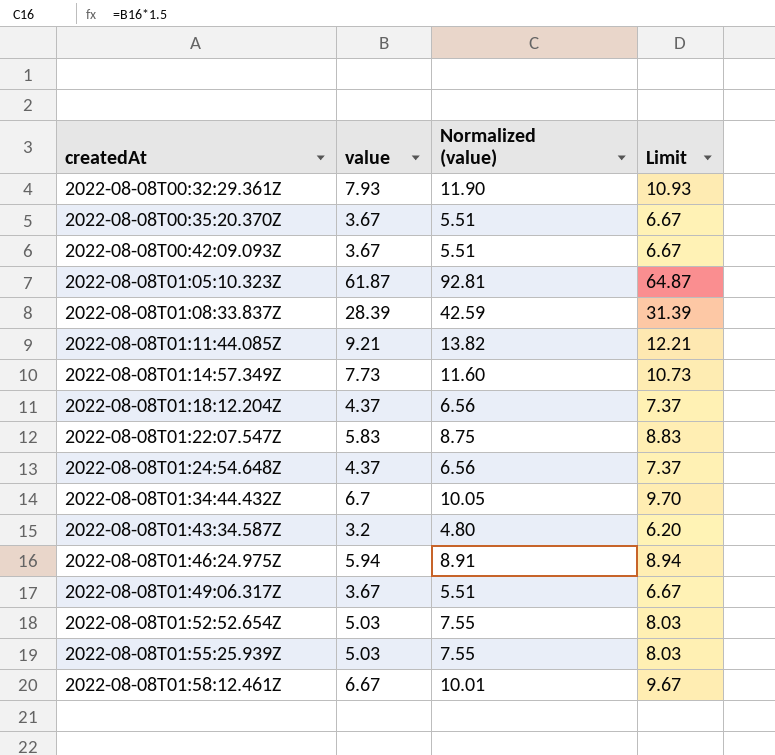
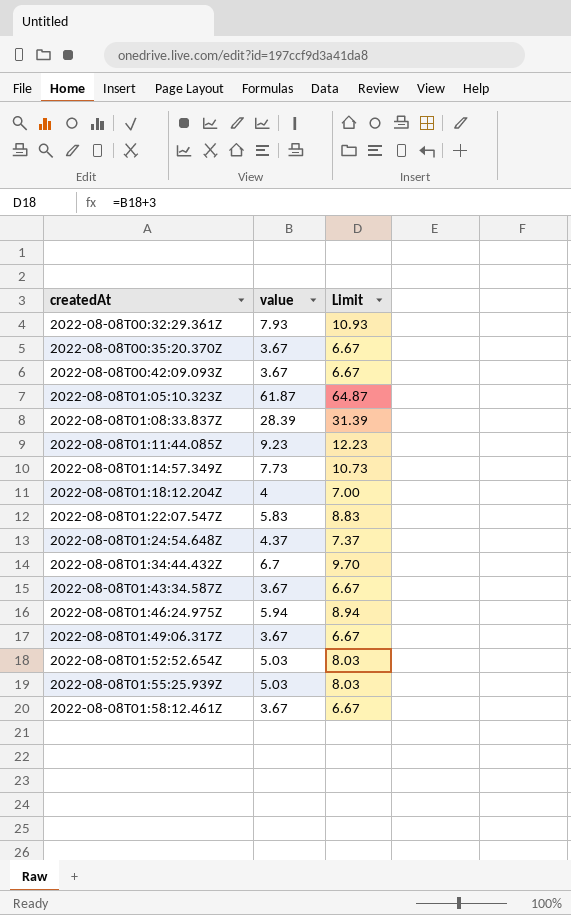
column Normalized (value) | formula: [value] * 1.5 -> none
2022-08-08T01:11:44.085Z | value: 9.21 -> 9.23
2022-08-08T01:11:44.085Z | Limit: 12.21 -> 12.23
2022-08-08T01:18:12.204Z | value: 4.37 -> 4
2022-08-08T01:18:12.204Z | Limit: 7.37 -> 7.00
2022-08-08T01:43:34.587Z | value: 3.2 -> 3.67
2022-08-08T01:43:34.587Z | Limit: 6.20 -> 6.67
2022-08-08T01:58:12.461Z | value: 6.67 -> 3.67
2022-08-08T01:58:12.461Z | Limit: 9.67 -> 6.67

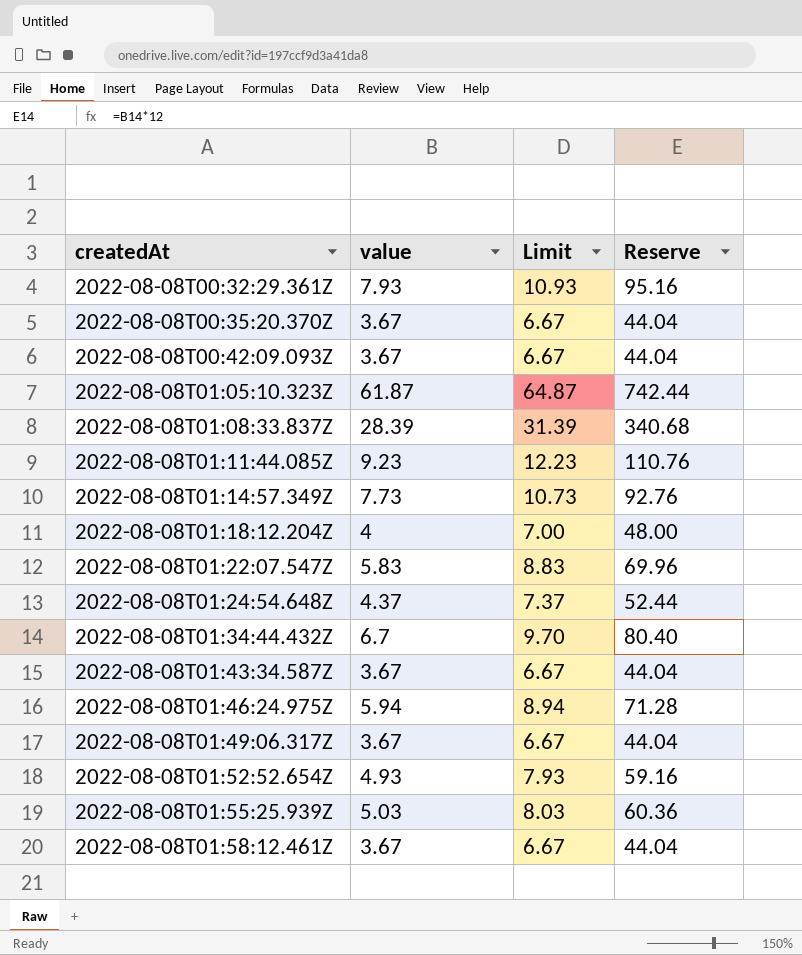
column Reserve | formula: none -> [value] * 12
2022-08-08T01:52:52.654Z | value: 5.03 -> 4.93
2022-08-08T01:52:52.654Z | Limit: 8.03 -> 7.93

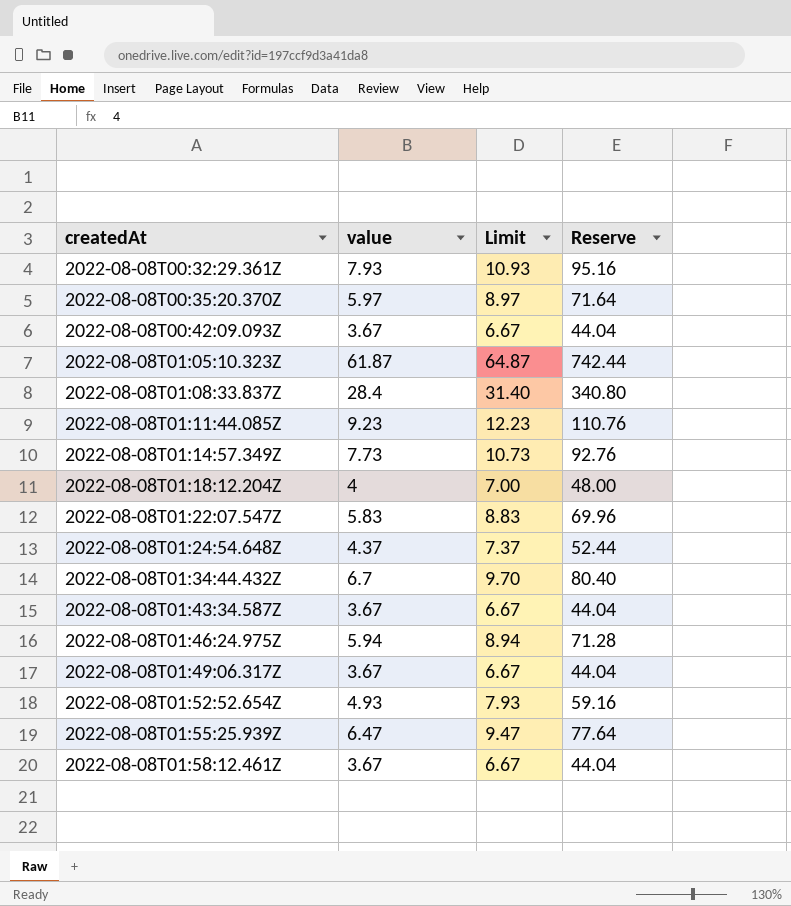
2022-08-08T00:35:20.370Z | value: 3.67 -> 5.97
2022-08-08T00:35:20.370Z | Limit: 6.67 -> 8.97
2022-08-08T00:35:20.370Z | Reserve: 44.04 -> 71.64
2022-08-08T01:08:33.837Z | value: 28.39 -> 28.4
2022-08-08T01:08:33.837Z | Limit: 31.39 -> 31.40
2022-08-08T01:08:33.837Z | Reserve: 340.68 -> 340.80
2022-08-08T01:55:25.939Z | value: 5.03 -> 6.47
2022-08-08T01:55:25.939Z | Limit: 8.03 -> 9.47
2022-08-08T01:55:25.939Z | Reserve: 60.36 -> 77.64

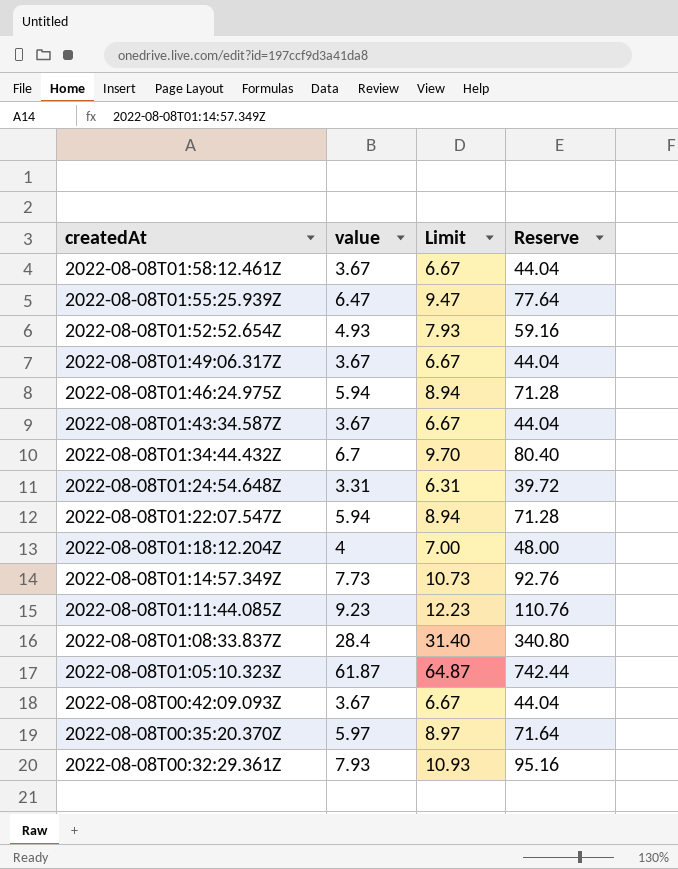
row order: createdAt ascending -> createdAt descending
2022-08-08T01:24:54.648Z | value: 4.37 -> 3.31
2022-08-08T01:24:54.648Z | Limit: 7.37 -> 6.31
2022-08-08T01:24:54.648Z | Reserve: 52.44 -> 39.72
2022-08-08T01:22:07.547Z | value: 5.83 -> 5.94
2022-08-08T01:22:07.547Z | Limit: 8.83 -> 8.94
2022-08-08T01:22:07.547Z | Reserve: 69.96 -> 71.28

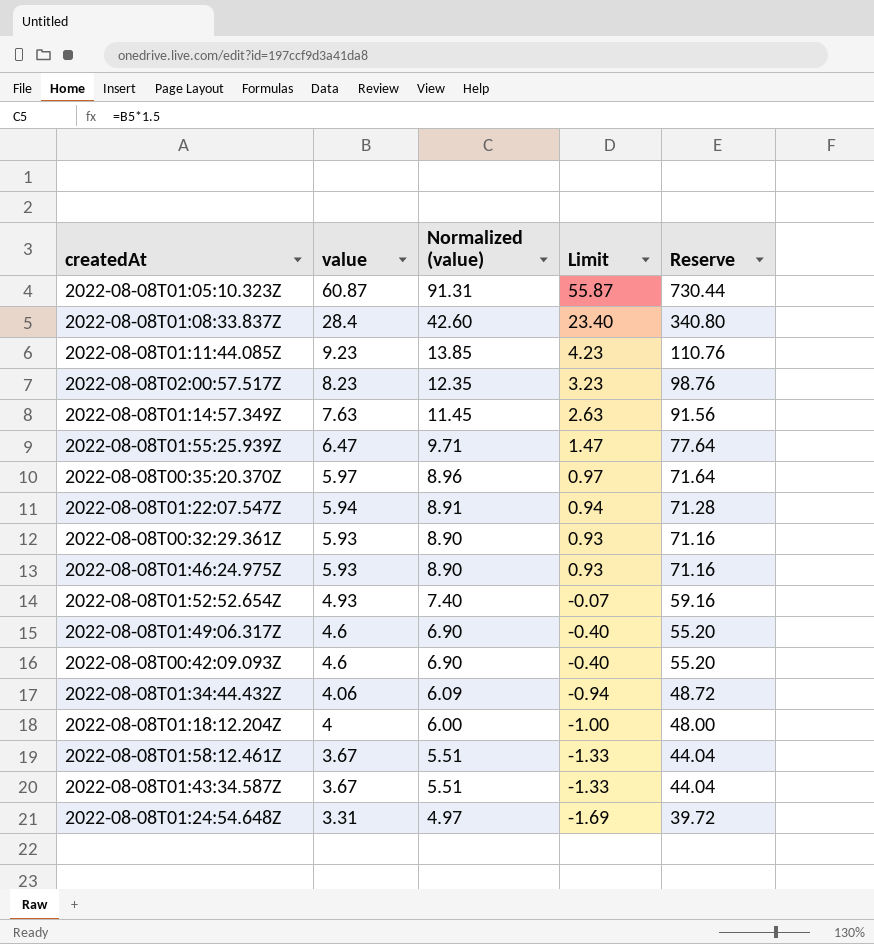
row order: createdAt descending -> value descending
column Normalized (value) | formula: none -> [value] * 1.5
column Limit | formula: [value] + 3 -> [value] - 5
2022-08-08T01:05:10.323Z | value: 61.87 -> 60.87
2022-08-08T01:05:10.323Z | Reserve: 742.44 -> 730.44
row 2022-08-08T02:00:57.517Z: none -> 8.23 | 12.35 | 3.23 | 98.76
2022-08-08T01:14:57.349Z | value: 7.73 -> 7.63
2022-08-08T01:14:57.349Z | Reserve: 92.76 -> 91.56
2022-08-08T00:32:29.361Z | value: 7.93 -> 5.93
2022-08-08T00:32:29.361Z | Reserve: 95.16 -> 71.16
2022-08-08T01:46:24.975Z | value: 5.94 -> 5.93
2022-08-08T01:46:24.975Z | Reserve: 71.28 -> 71.16
2022-08-08T01:49:06.317Z | value: 3.67 -> 4.6
2022-08-08T01:49:06.317Z | Reserve: 44.04 -> 55.20
2022-08-08T00:42:09.093Z | value: 3.67 -> 4.6
2022-08-08T00:42:09.093Z | Reserve: 44.04 -> 55.20
2022-08-08T01:34:44.432Z | value: 6.7 -> 4.06
2022-08-08T01:34:44.432Z | Reserve: 80.40 -> 48.72

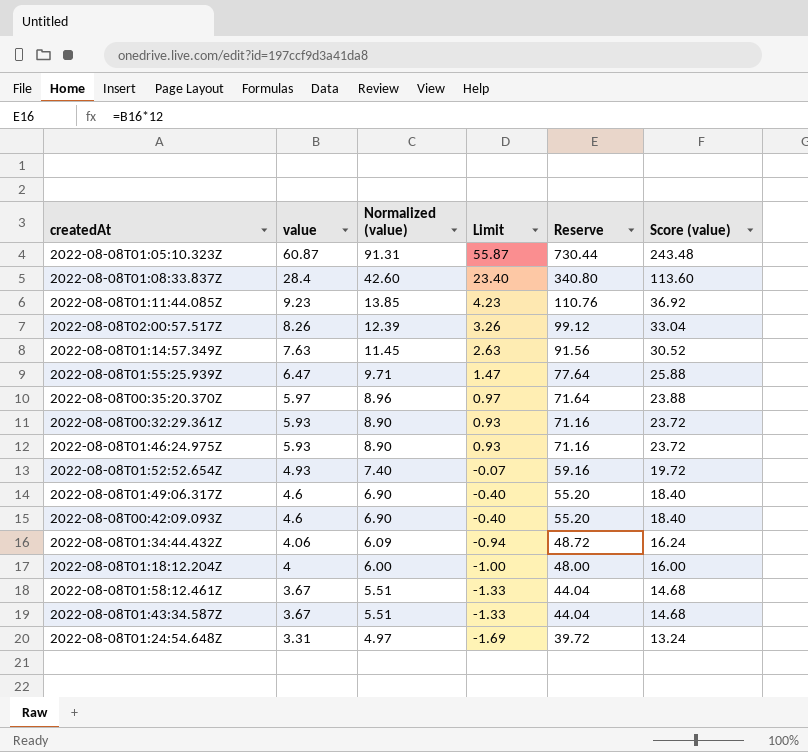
column Score (value) | formula: none -> [value] * 4
row 2022-08-08T01:22:07.547Z: 5.94 | 8.91 | 0.94 | 71.28 -> none
2022-08-08T02:00:57.517Z | value: 8.23 -> 8.26
2022-08-08T02:00:57.517Z | Normalized (value): 12.35 -> 12.39
2022-08-08T02:00:57.517Z | Limit: 3.23 -> 3.26
2022-08-08T02:00:57.517Z | Reserve: 98.76 -> 99.12

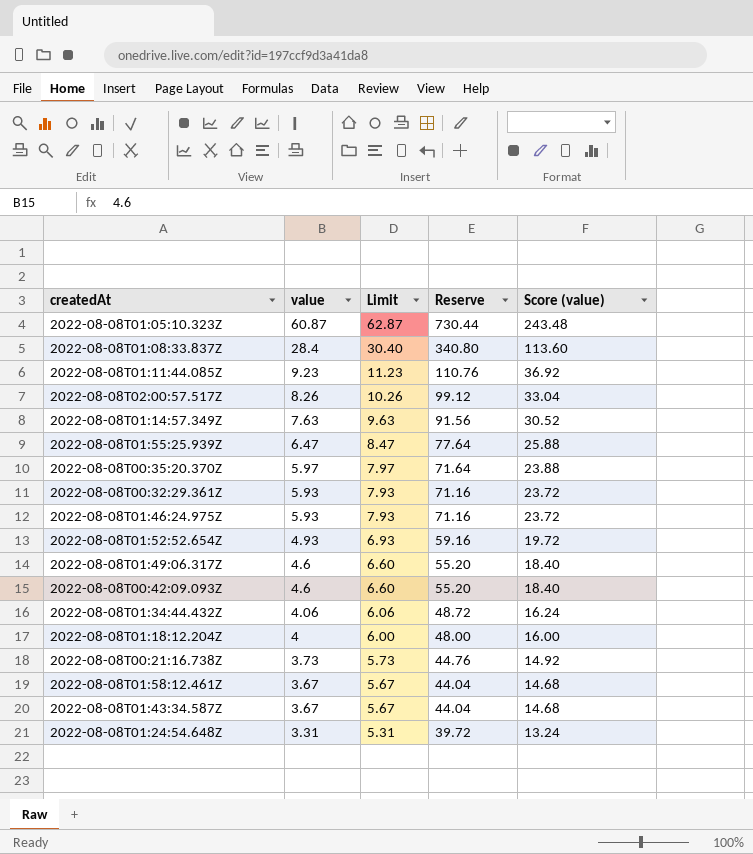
column Normalized (value) | formula: [value] * 1.5 -> none
column Limit | formula: [value] - 5 -> [value] + 2
row 2022-08-08T00:21:16.738Z: none -> 3.73 | 5.73 | 44.76 | 14.92

